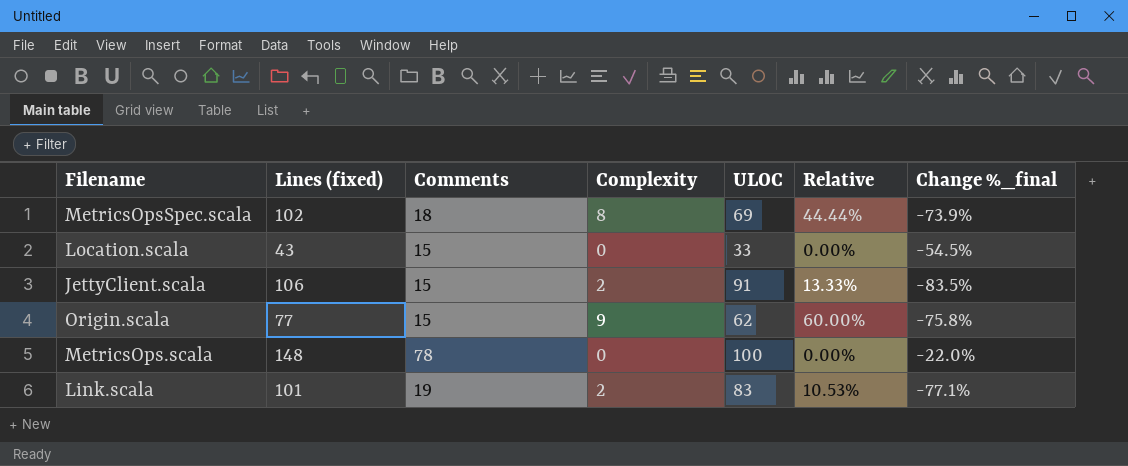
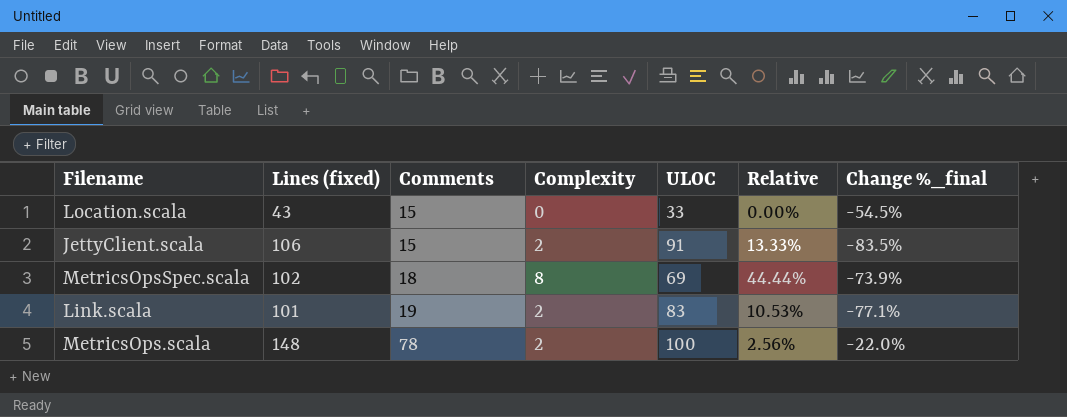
row order: none -> Comments ascending
row Origin.scala: 77 | 15 | 9 | 62 | 60.00% | -75.8% -> none
MetricsOps.scala | Complexity: 0 -> 2
MetricsOps.scala | Relative: 0.00% -> 2.56%

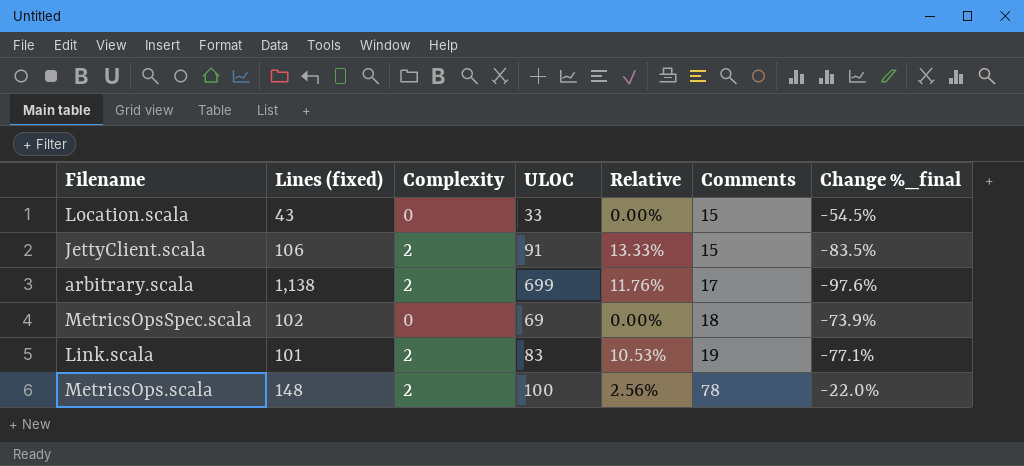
column Comments | position: 3 -> 6
row arbitrary.scala: none -> 1,138 | 2 | 699 | 11.76% | 17 | -97.6%
MetricsOpsSpec.scala | Complexity: 8 -> 0
MetricsOpsSpec.scala | Relative: 44.44% -> 0.00%

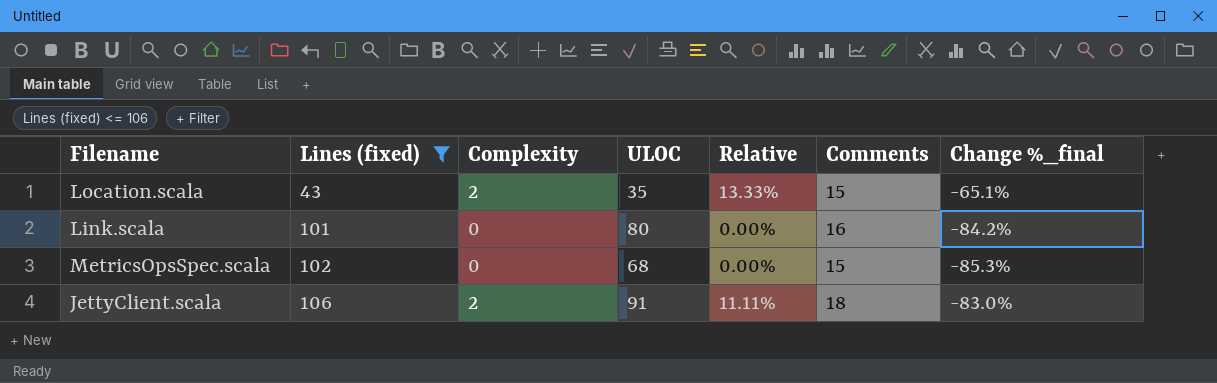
filter: none -> Lines (fixed) <= 106
row order: Comments ascending -> Lines (fixed) ascending
column Change %_final | formula: ([Comments] - [ULOC]) / [ULOC] -> ([Comments] - [Lines (fixed)]) / [Lines (fixed)]
Location.scala | Complexity: 0 -> 2
Location.scala | ULOC: 33 -> 35
Location.scala | Relative: 0.00% -> 13.33%
Link.scala | Complexity: 2 -> 0
Link.scala | ULOC: 83 -> 80
Link.scala | Relative: 10.53% -> 0.00%
Link.scala | Comments: 19 -> 16
MetricsOpsSpec.scala | ULOC: 69 -> 68
MetricsOpsSpec.scala | Comments: 18 -> 15
JettyClient.scala | Relative: 13.33% -> 11.11%
JettyClient.scala | Comments: 15 -> 18

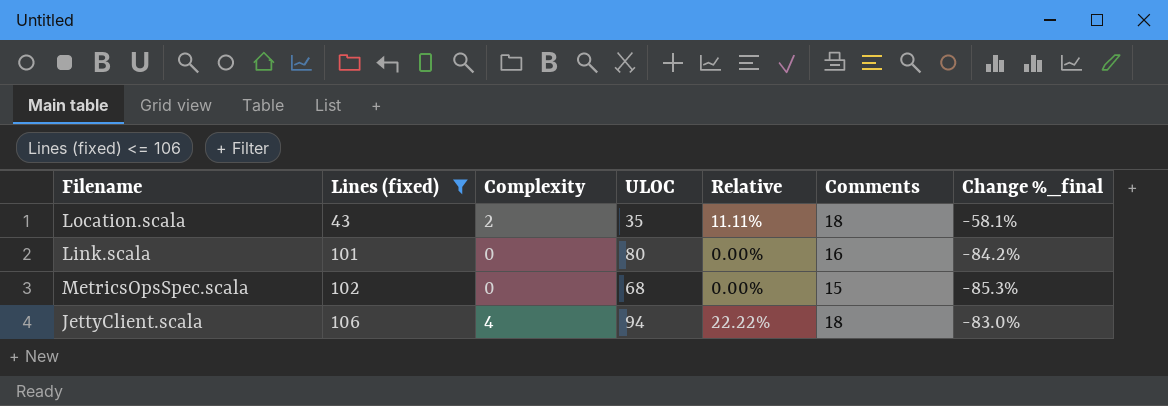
Location.scala | Relative: 13.33% -> 11.11%
Location.scala | Comments: 15 -> 18
Location.scala | Change %_final: -65.1% -> -58.1%
JettyClient.scala | Complexity: 2 -> 4
JettyClient.scala | ULOC: 91 -> 94
JettyClient.scala | Relative: 11.11% -> 22.22%

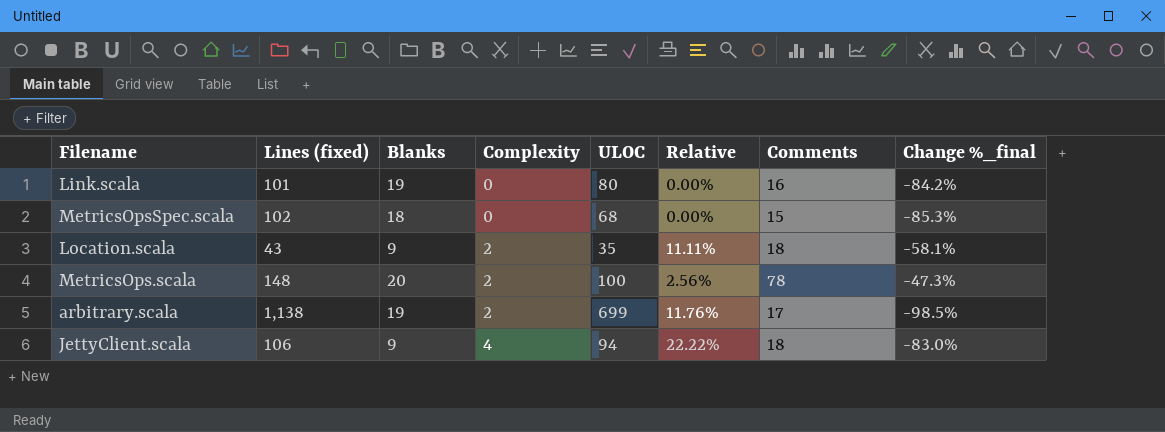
filter: Lines (fixed) <= 106 -> none
row order: Lines (fixed) ascending -> Complexity ascending
column Blanks | position: none -> 3

